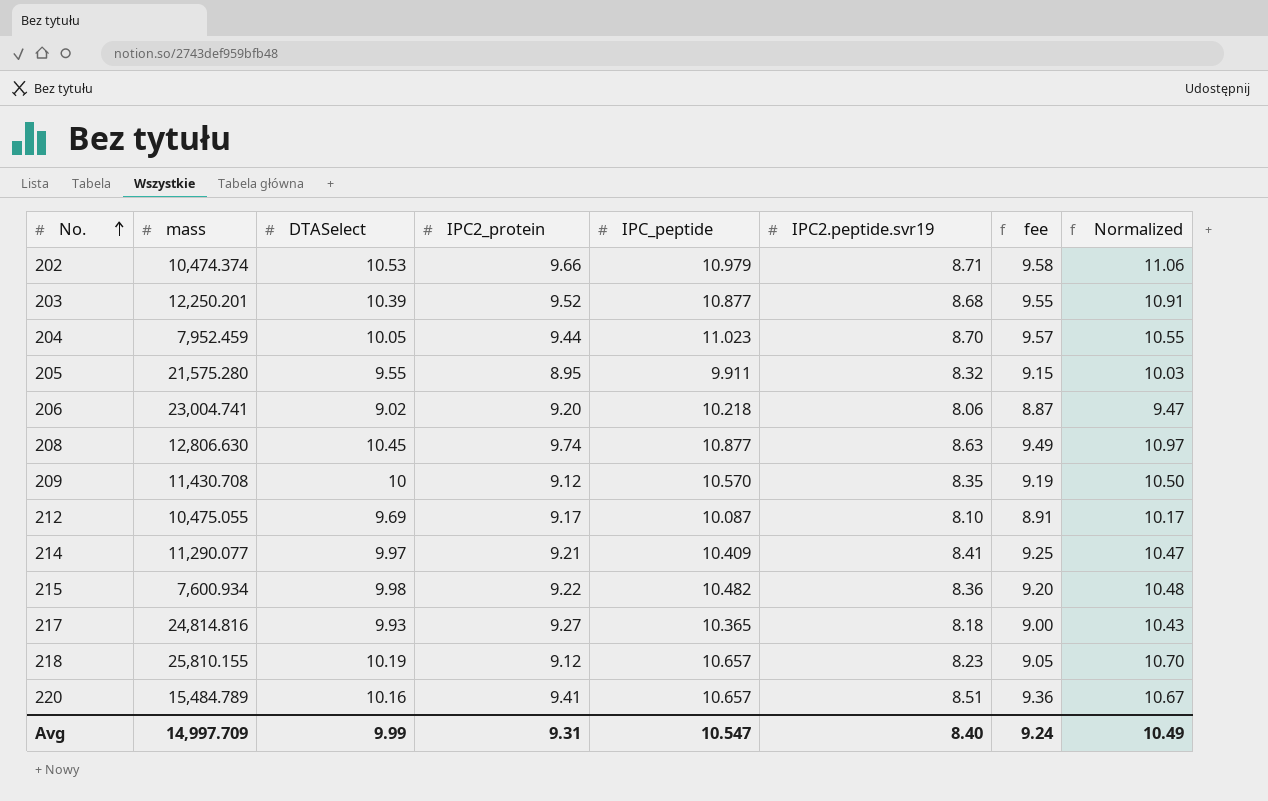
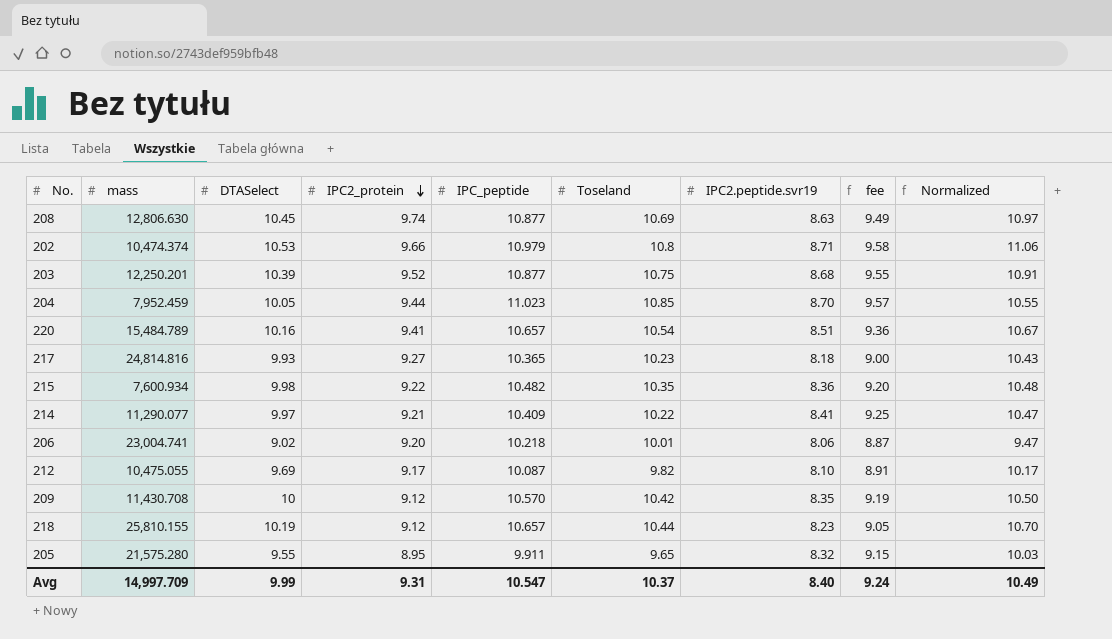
row order: No. ascending -> IPC2_protein descending
column Toseland | position: none -> 6

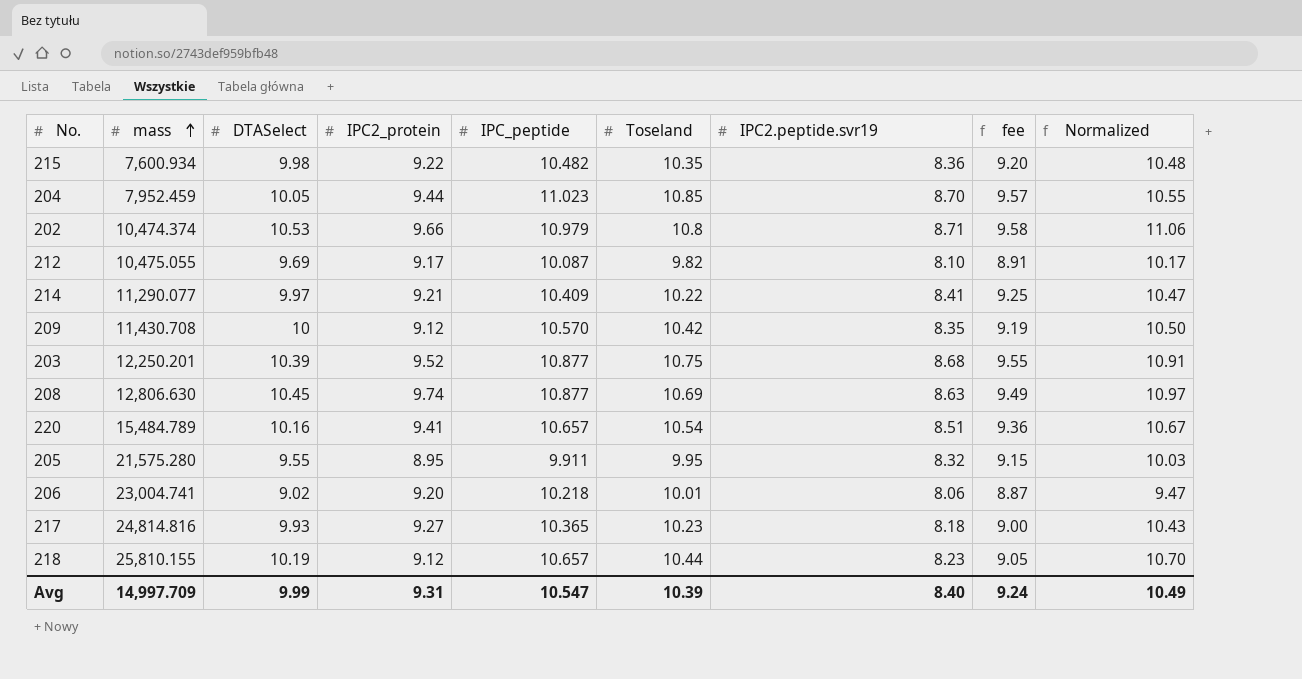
row order: IPC2_protein descending -> mass ascending
205 | Toseland: 9.65 -> 9.95
Avg | Toseland: 10.37 -> 10.39

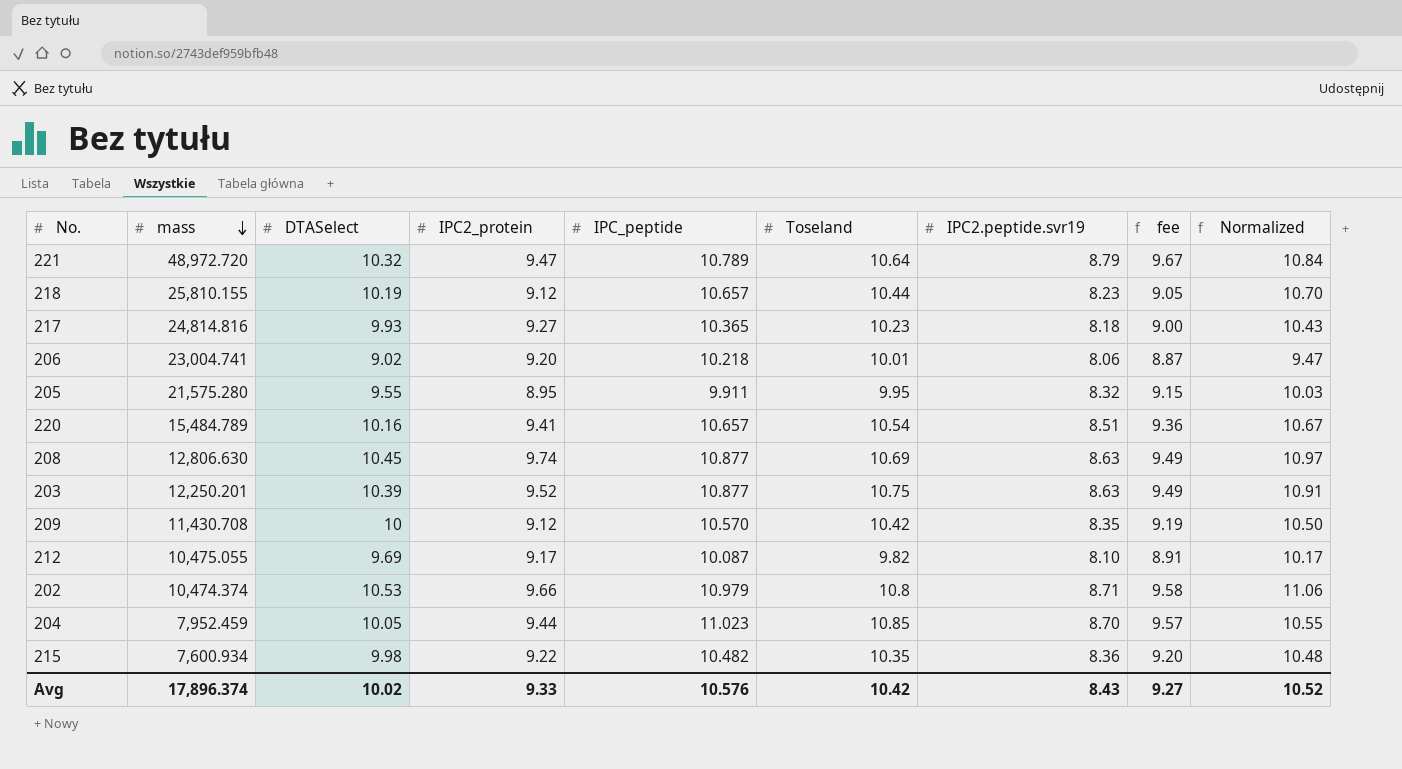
row order: mass ascending -> mass descending
row 214: 11,290.077 | 9.97 | 9.21 | 10.409 | 10.22 | 8.41 | 9.25 | 10.47 -> none
row 221: none -> 48,972.720 | 10.32 | 9.47 | 10.789 | 10.64 | 8.79 | 9.67 | 10.84
203 | IPC2.peptide.svr19: 8.68 -> 8.63
203 | fee: 9.55 -> 9.49
Avg | mass: 14,997.709 -> 17,896.374
Avg | DTASelect: 9.99 -> 10.02
Avg | IPC2_protein: 9.31 -> 9.33
Avg | IPC_peptide: 10.547 -> 10.576
Avg | Toseland: 10.39 -> 10.42
Avg | IPC2.peptide.svr19: 8.40 -> 8.43
Avg | fee: 9.24 -> 9.27
Avg | Normalized: 10.49 -> 10.52

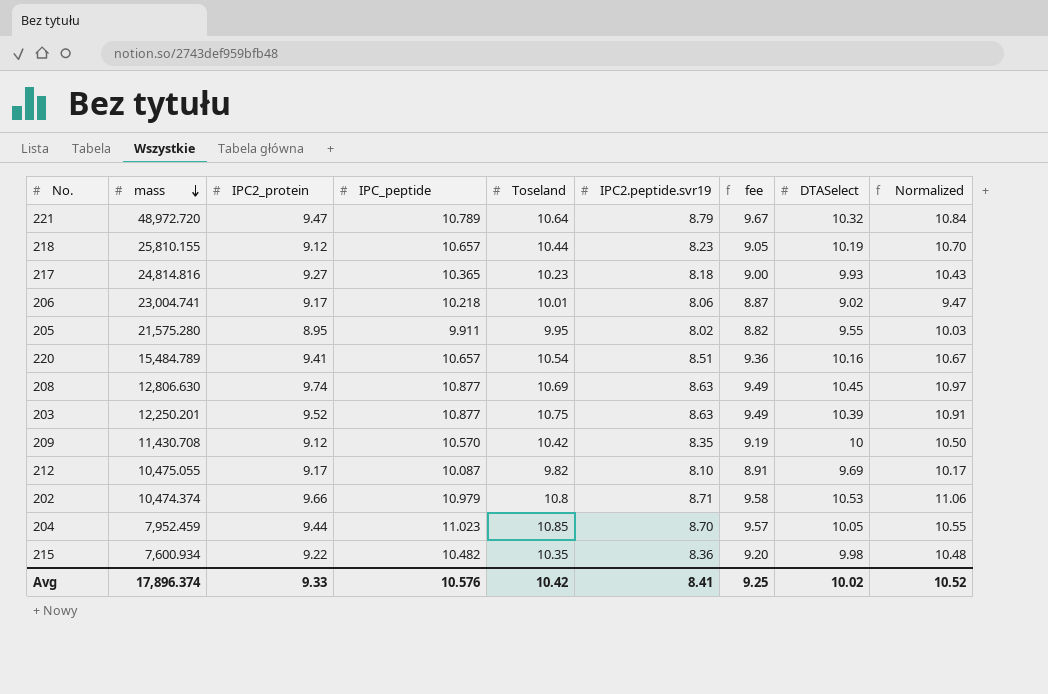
column DTASelect | position: 3 -> 8
206 | IPC2_protein: 9.20 -> 9.17
205 | IPC2.peptide.svr19: 8.32 -> 8.02
205 | fee: 9.15 -> 8.82
Avg | IPC2.peptide.svr19: 8.43 -> 8.41
Avg | fee: 9.27 -> 9.25

